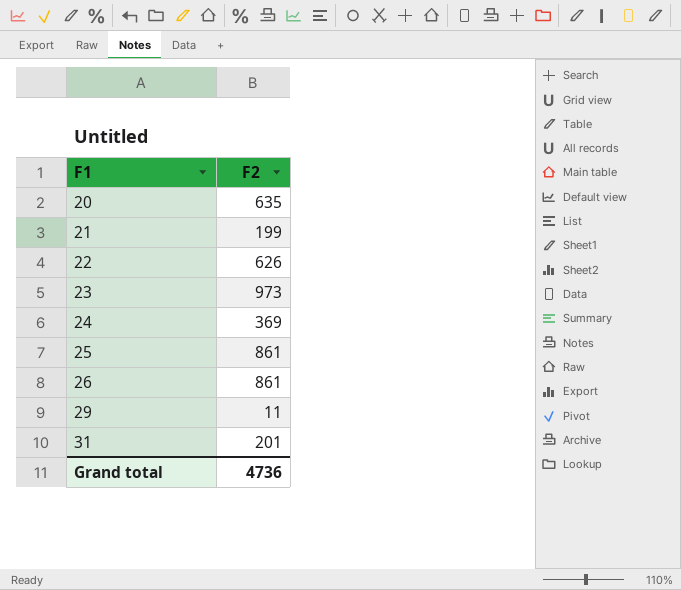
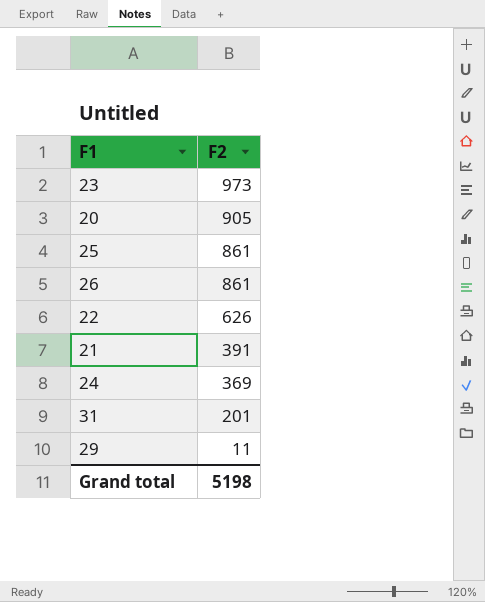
row order: F1 ascending -> F2 descending
20 | F2: 635 -> 905
21 | F2: 199 -> 391
Grand total | F2: 4736 -> 5198

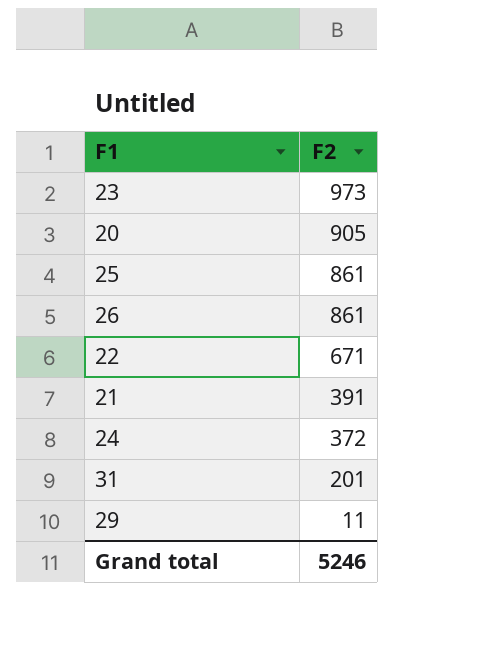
22 | F2: 626 -> 671
24 | F2: 369 -> 372
Grand total | F2: 5198 -> 5246

